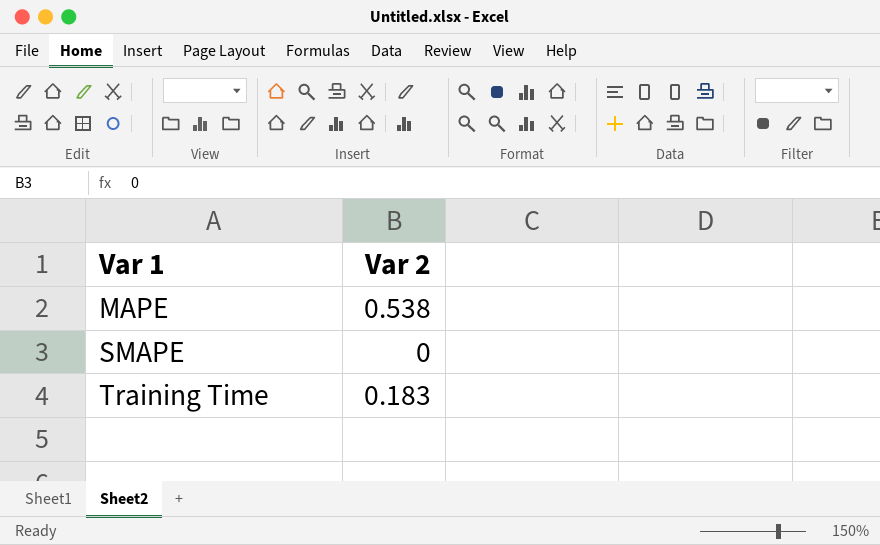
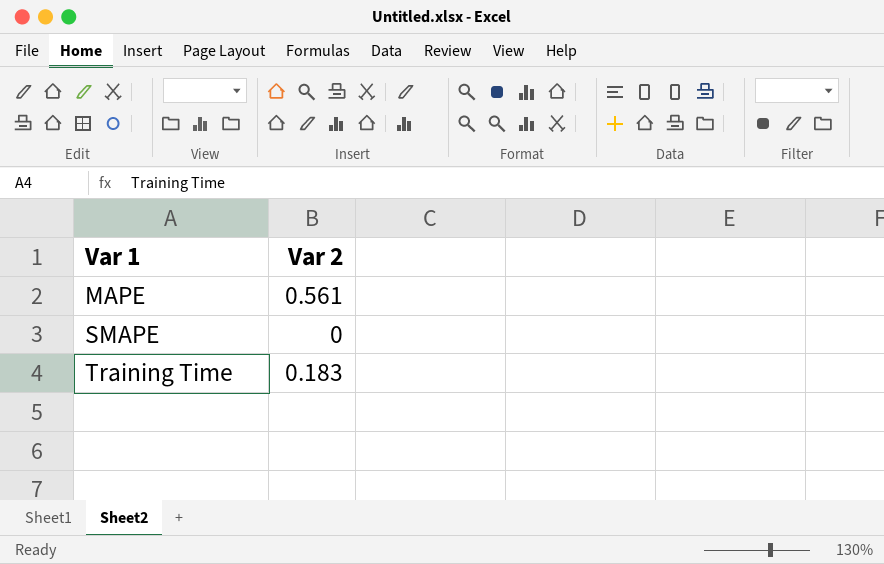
MAPE | Var 2: 0.538 -> 0.561

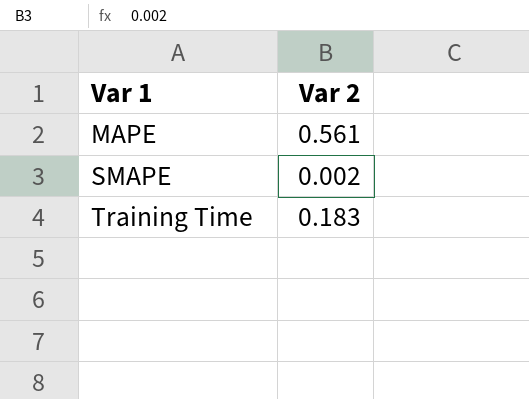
SMAPE | Var 2: 0 -> 0.002

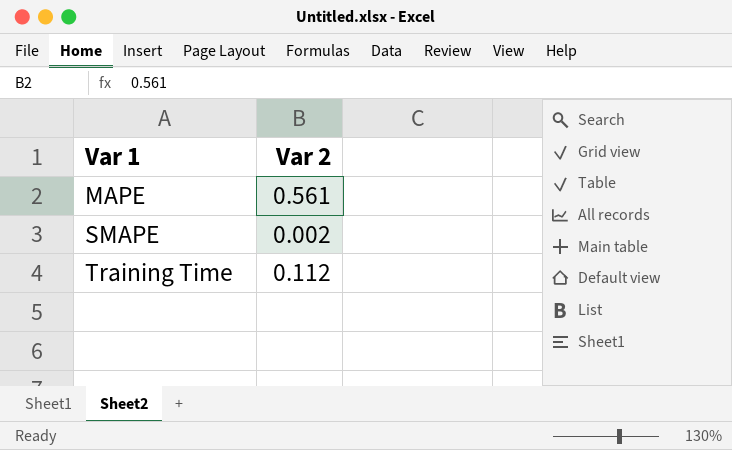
Training Time | Var 2: 0.183 -> 0.112

